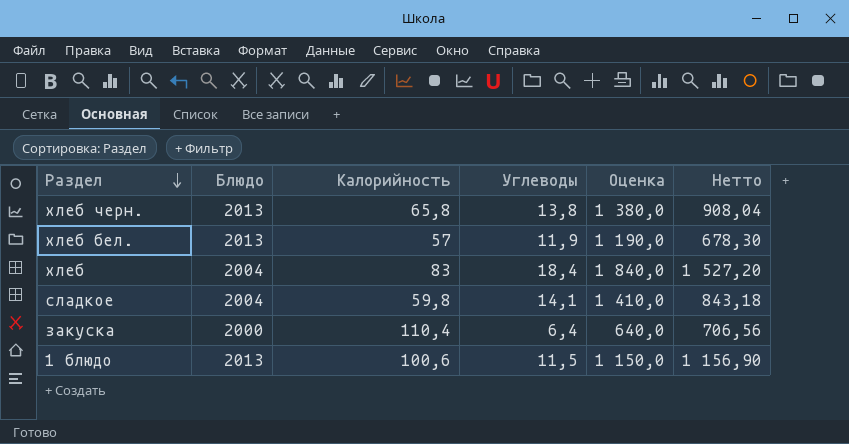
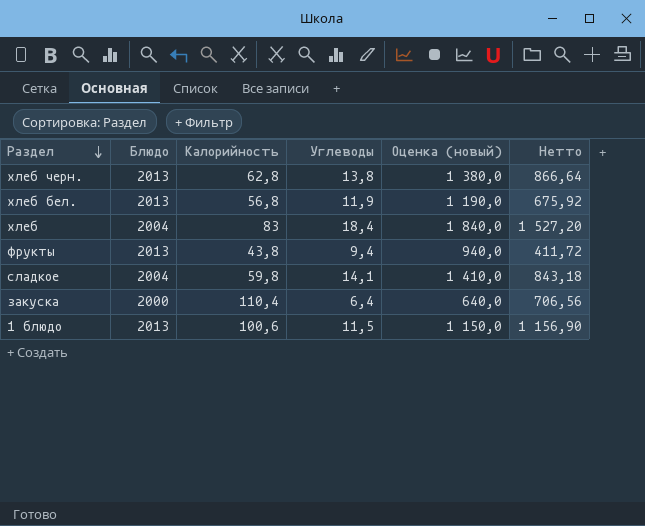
column name: Оценка -> Оценка (новый)
хлеб черн. | Калорийность: 65,8 -> 62,8
хлеб черн. | Нетто: 908,04 -> 866,64
хлеб бел. | Калорийность: 57 -> 56,8
хлеб бел. | Нетто: 678,30 -> 675,92
row фрукты: none -> 2013 | 43,8 | 9,4 | 940,0 | 411,72

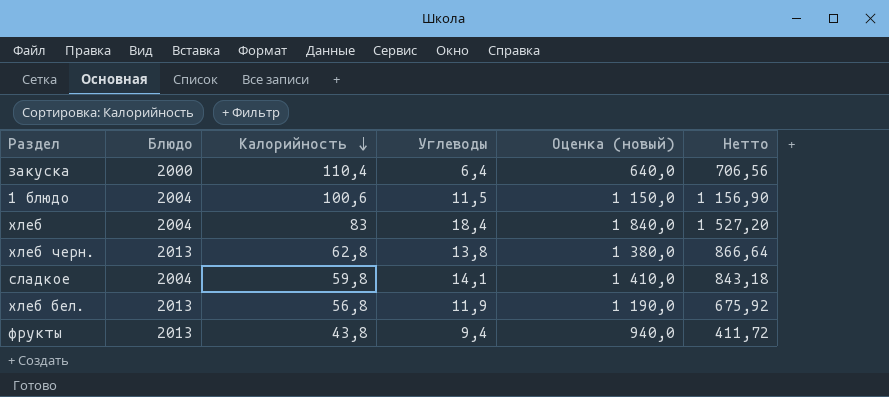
row order: Раздел descending -> Калорийность descending
1 блюдо | Блюдо: 2013 -> 2004

